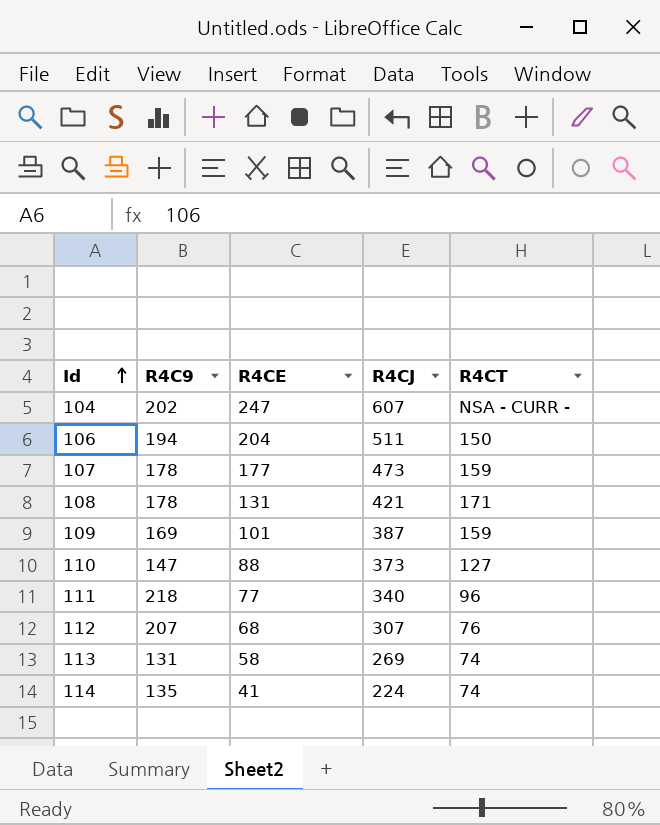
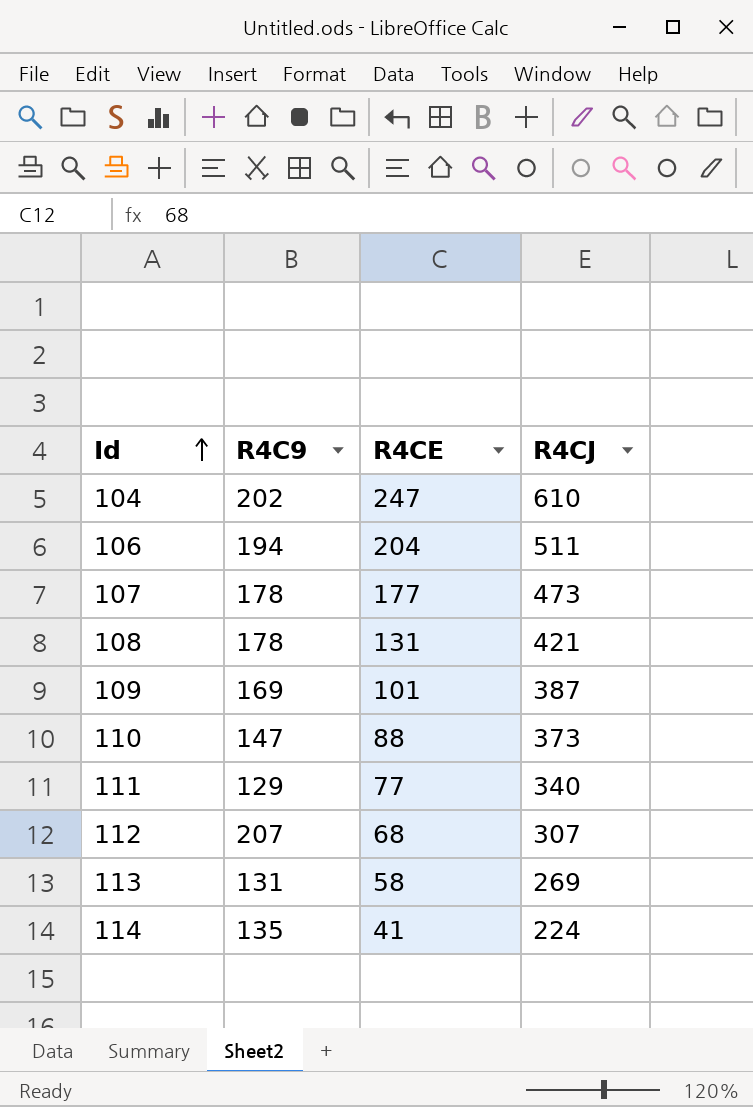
column R4CT | position: 5 -> none
104 | R4CJ: 607 -> 610
111 | R4C9: 218 -> 129

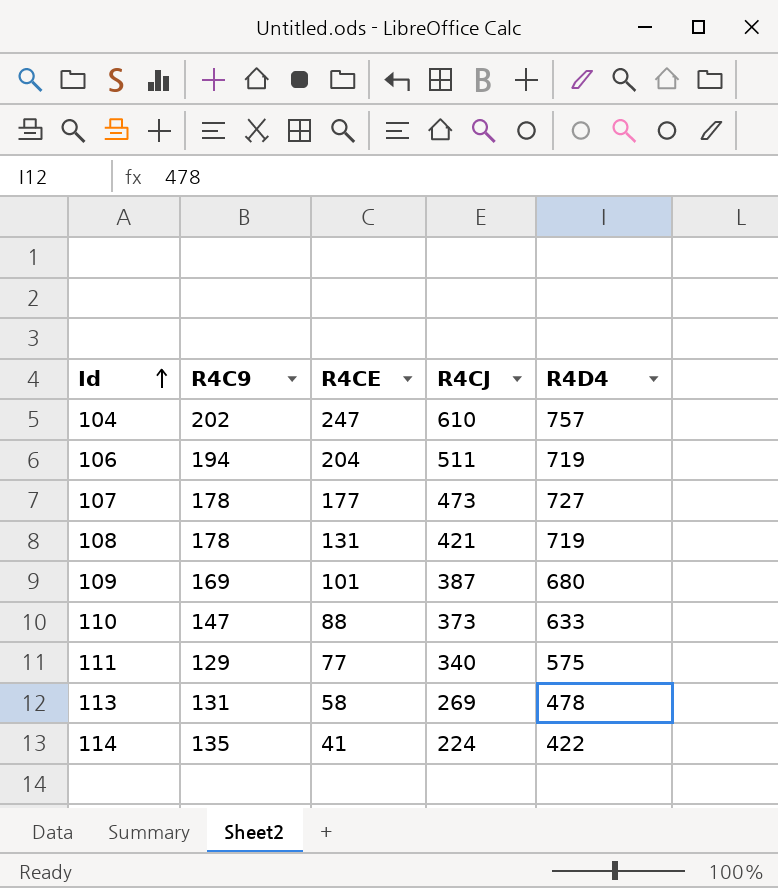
column R4D4 | position: none -> 5
row 112: 207 | 68 | 307 -> none

